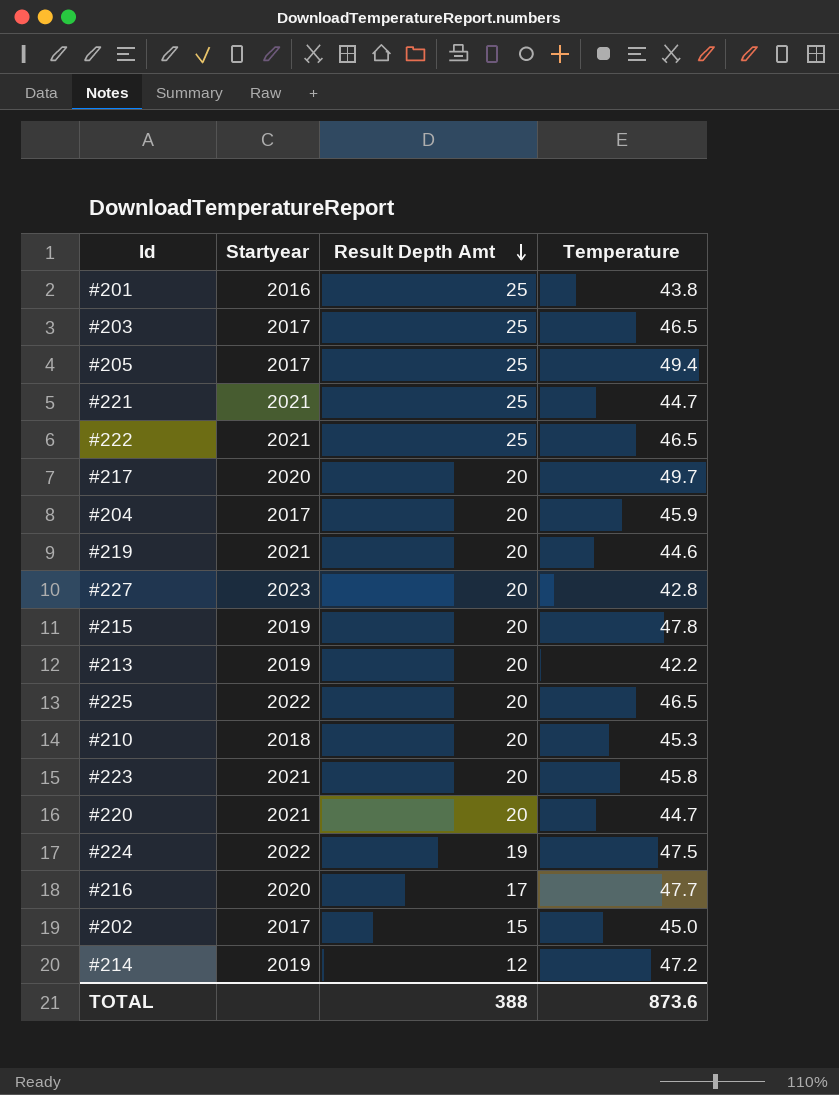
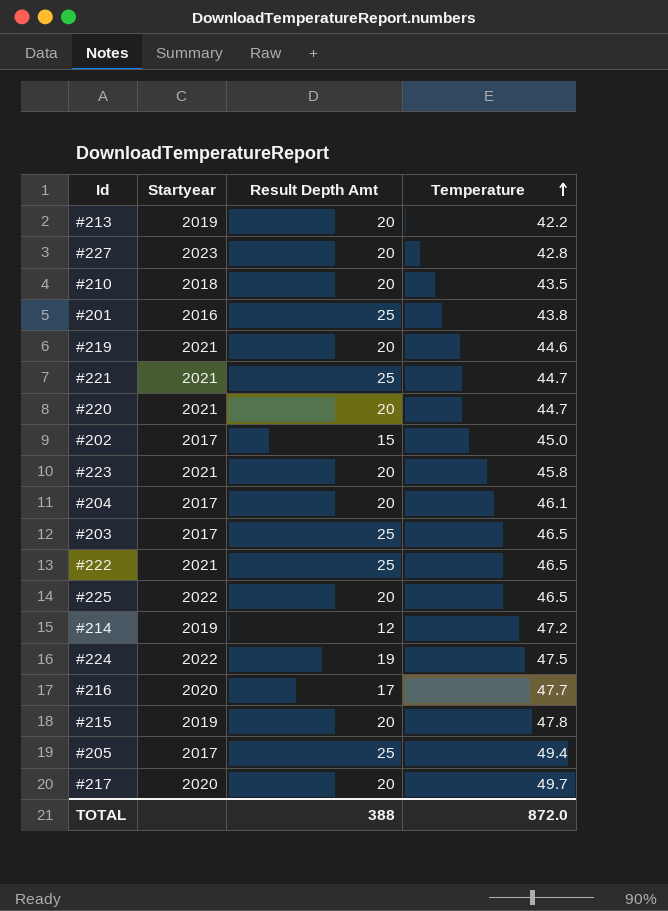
row order: Result Depth Amt descending -> Temperature ascending
#210 | Temperature: 45.3 -> 43.5
#204 | Temperature: 45.9 -> 46.1
TOTAL | Temperature: 873.6 -> 872.0

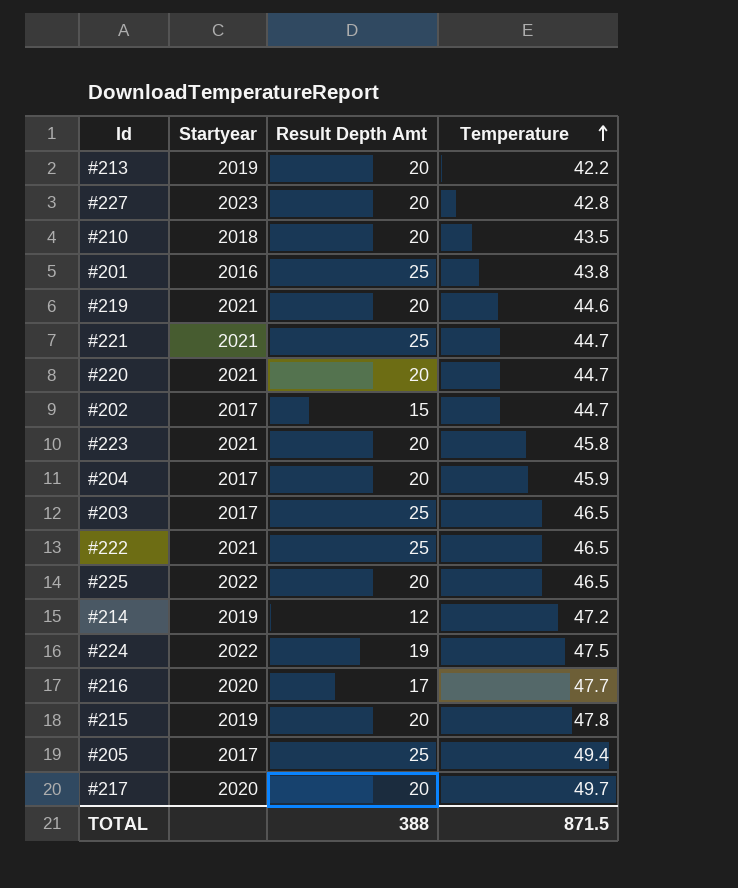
#202 | Temperature: 45.0 -> 44.7
#204 | Temperature: 46.1 -> 45.9
TOTAL | Temperature: 872.0 -> 871.5

